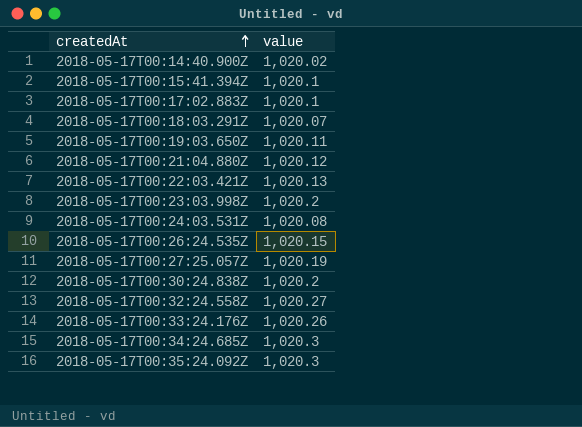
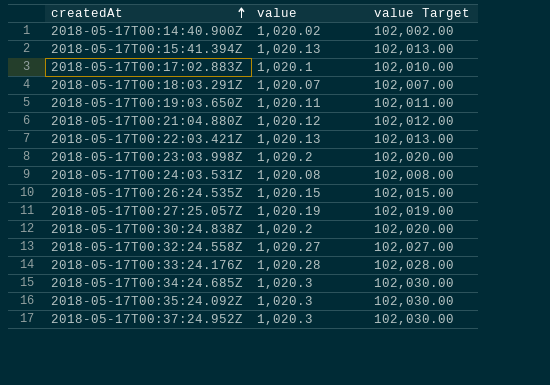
column value Target | formula: none -> [value] * 100
2018-05-17T00:15:41.394Z | value: 1,020.1 -> 1,020.13
2018-05-17T00:33:24.176Z | value: 1,020.26 -> 1,020.28
row 2018-05-17T00:37:24.952Z: none -> 1,020.3 | 102,030.00

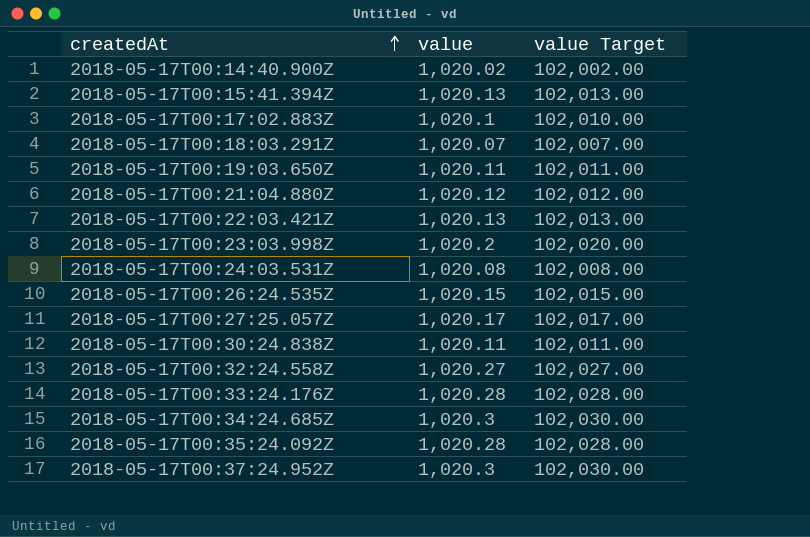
2018-05-17T00:27:25.057Z | value: 1,020.19 -> 1,020.17
2018-05-17T00:27:25.057Z | value Target: 102,019.00 -> 102,017.00
2018-05-17T00:30:24.838Z | value: 1,020.2 -> 1,020.11
2018-05-17T00:30:24.838Z | value Target: 102,020.00 -> 102,011.00
2018-05-17T00:35:24.092Z | value: 1,020.3 -> 1,020.28
2018-05-17T00:35:24.092Z | value Target: 102,030.00 -> 102,028.00

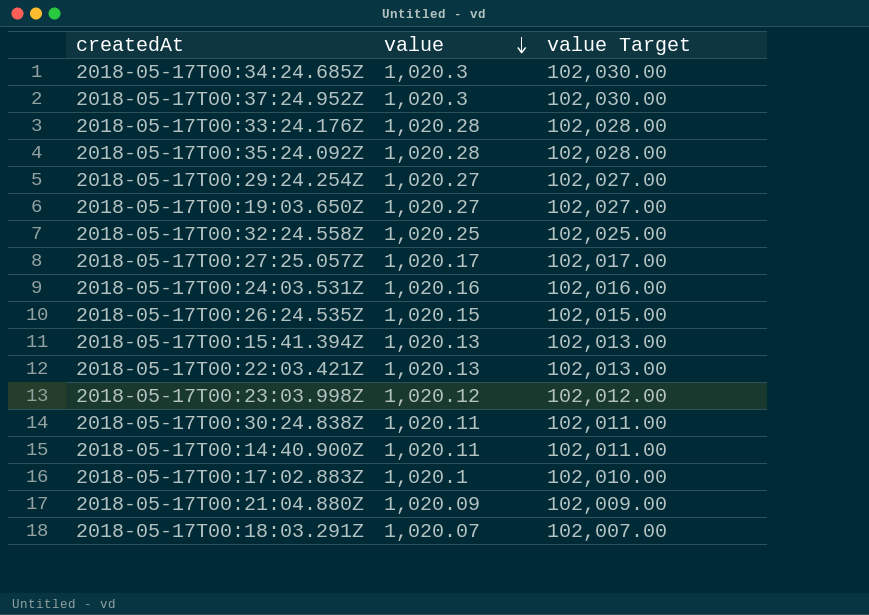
row order: createdAt ascending -> value descending
row 2018-05-17T00:29:24.254Z: none -> 1,020.27 | 102,027.00
2018-05-17T00:19:03.650Z | value: 1,020.11 -> 1,020.27
2018-05-17T00:19:03.650Z | value Target: 102,011.00 -> 102,027.00
2018-05-17T00:32:24.558Z | value: 1,020.27 -> 1,020.25
2018-05-17T00:32:24.558Z | value Target: 102,027.00 -> 102,025.00
2018-05-17T00:24:03.531Z | value: 1,020.08 -> 1,020.16
2018-05-17T00:24:03.531Z | value Target: 102,008.00 -> 102,016.00
2018-05-17T00:23:03.998Z | value: 1,020.2 -> 1,020.12
2018-05-17T00:23:03.998Z | value Target: 102,020.00 -> 102,012.00
2018-05-17T00:14:40.900Z | value: 1,020.02 -> 1,020.11
2018-05-17T00:14:40.900Z | value Target: 102,002.00 -> 102,011.00
2018-05-17T00:21:04.880Z | value: 1,020.12 -> 1,020.09
2018-05-17T00:21:04.880Z | value Target: 102,012.00 -> 102,009.00

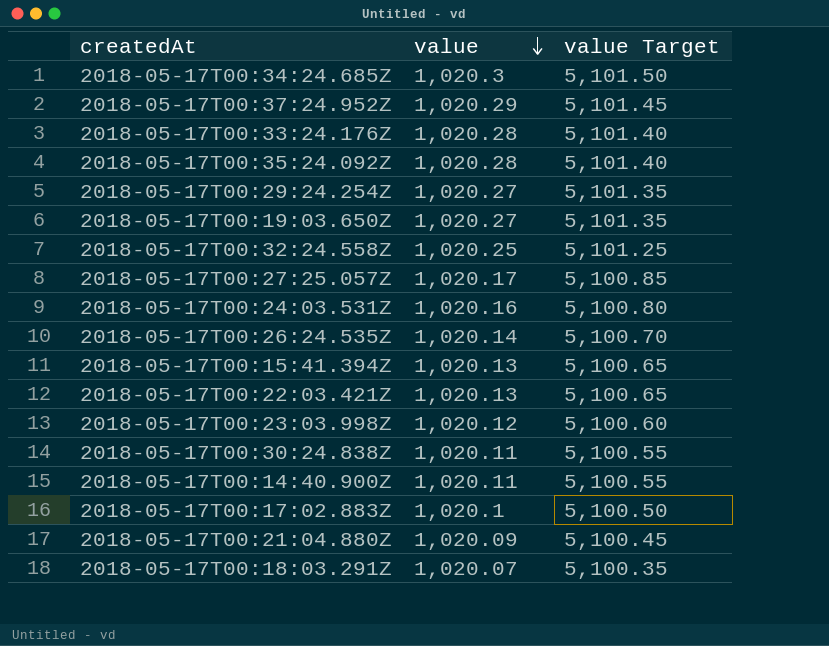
column value Target | formula: [value] * 100 -> [value] * 5
2018-05-17T00:37:24.952Z | value: 1,020.3 -> 1,020.29
2018-05-17T00:26:24.535Z | value: 1,020.15 -> 1,020.14

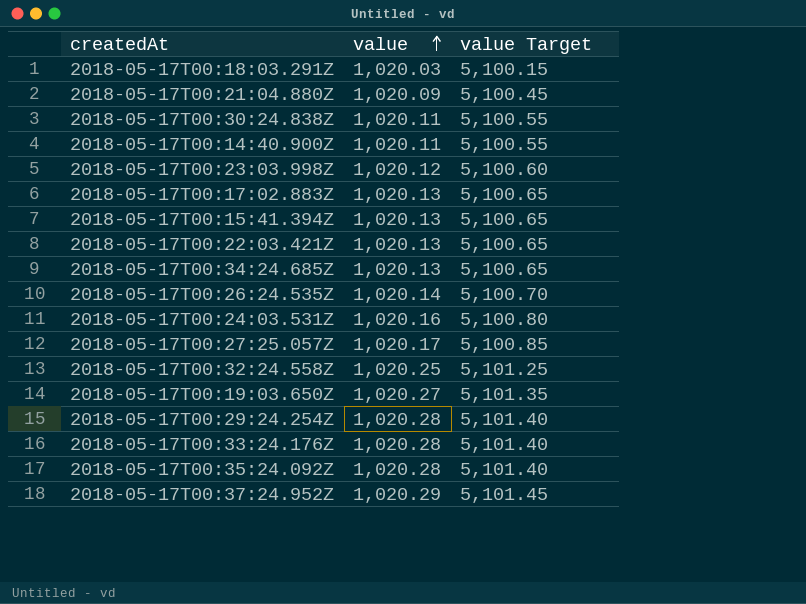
row order: value descending -> value ascending
2018-05-17T00:18:03.291Z | value: 1,020.07 -> 1,020.03
2018-05-17T00:18:03.291Z | value Target: 5,100.35 -> 5,100.15
2018-05-17T00:17:02.883Z | value: 1,020.1 -> 1,020.13
2018-05-17T00:17:02.883Z | value Target: 5,100.50 -> 5,100.65
2018-05-17T00:34:24.685Z | value: 1,020.3 -> 1,020.13
2018-05-17T00:34:24.685Z | value Target: 5,101.50 -> 5,100.65
2018-05-17T00:29:24.254Z | value: 1,020.27 -> 1,020.28
2018-05-17T00:29:24.254Z | value Target: 5,101.35 -> 5,101.40

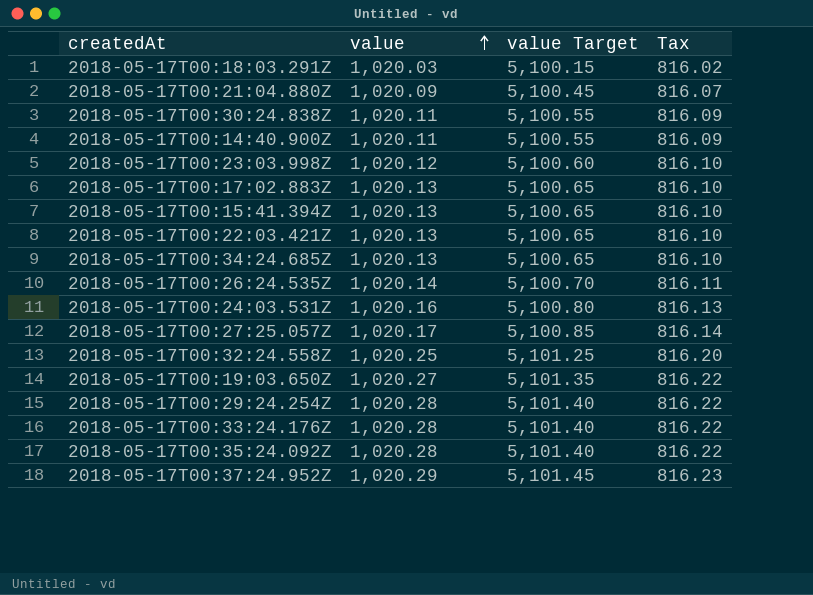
column Tax | formula: none -> [value] * 0.8

